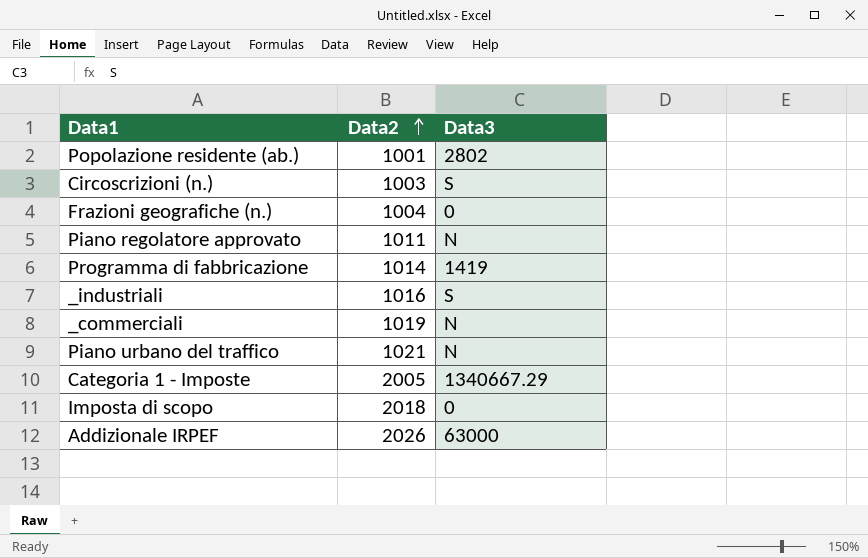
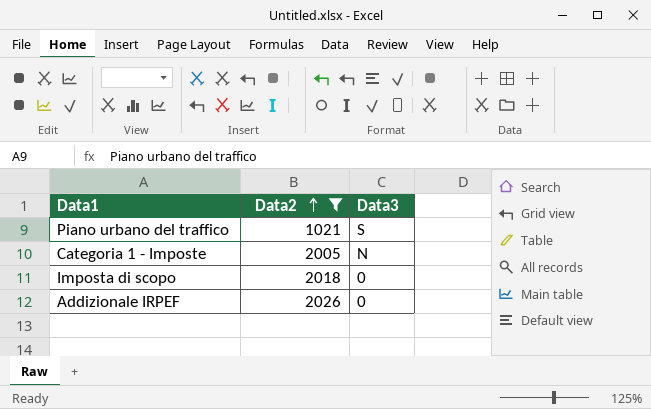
filter: none -> Data2 >= 1021
Piano urbano del traffico | Data3: N -> S
Categoria 1 - Imposte | Data3: 1340667.29 -> N
Addizionale IRPEF | Data3: 63000 -> 0

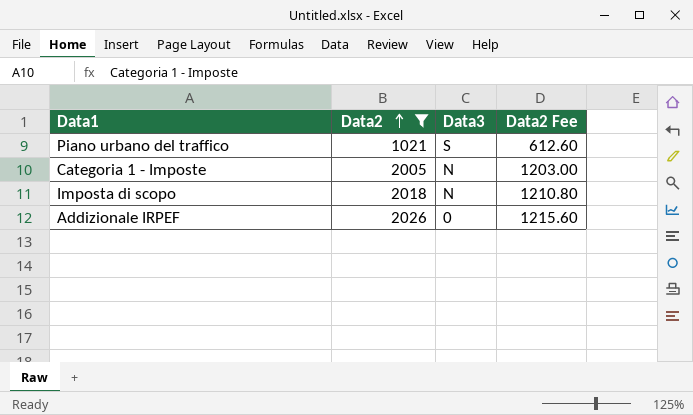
column Data2 Fee | formula: none -> [Data2] * 0.6
Imposta di scopo | Data3: 0 -> N

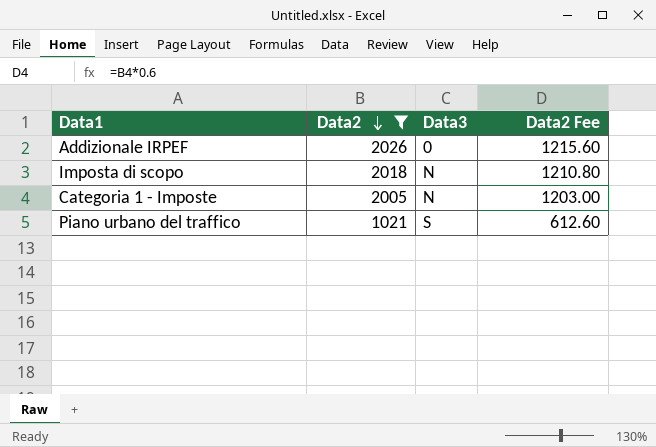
row order: Data2 ascending -> Data2 descending

